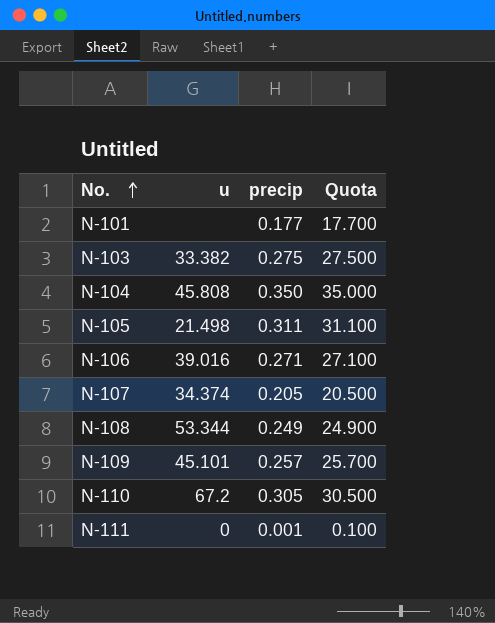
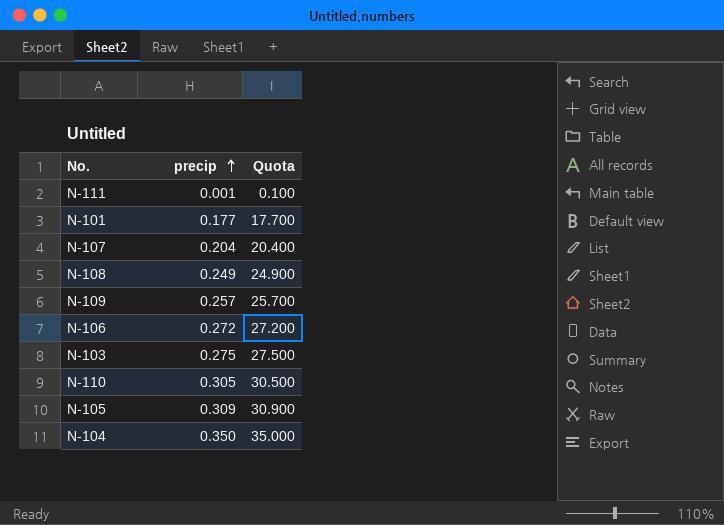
row order: No. ascending -> precip ascending
column u | position: 2 -> none
N-107 | precip: 0.205 -> 0.204
N-107 | Quota: 20.500 -> 20.400
N-106 | precip: 0.271 -> 0.272
N-106 | Quota: 27.100 -> 27.200
N-105 | precip: 0.311 -> 0.309
N-105 | Quota: 31.100 -> 30.900

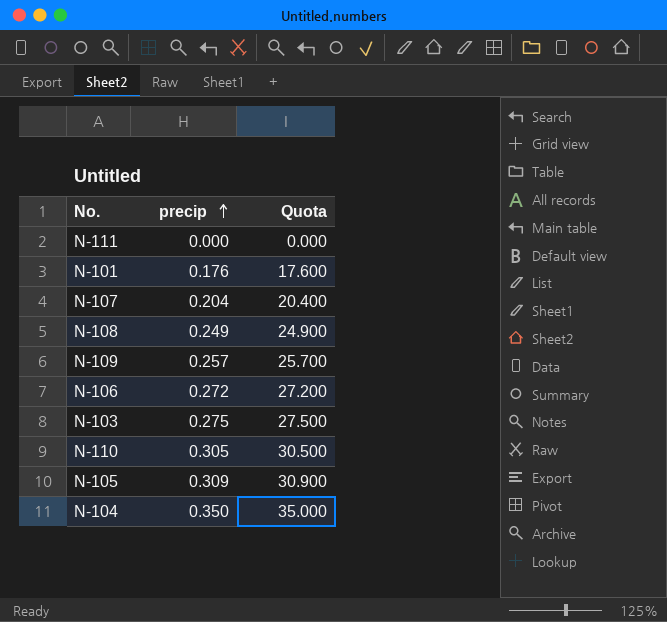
N-111 | precip: 0.001 -> 0.000
N-111 | Quota: 0.100 -> 0.000
N-101 | precip: 0.177 -> 0.176
N-101 | Quota: 17.700 -> 17.600

